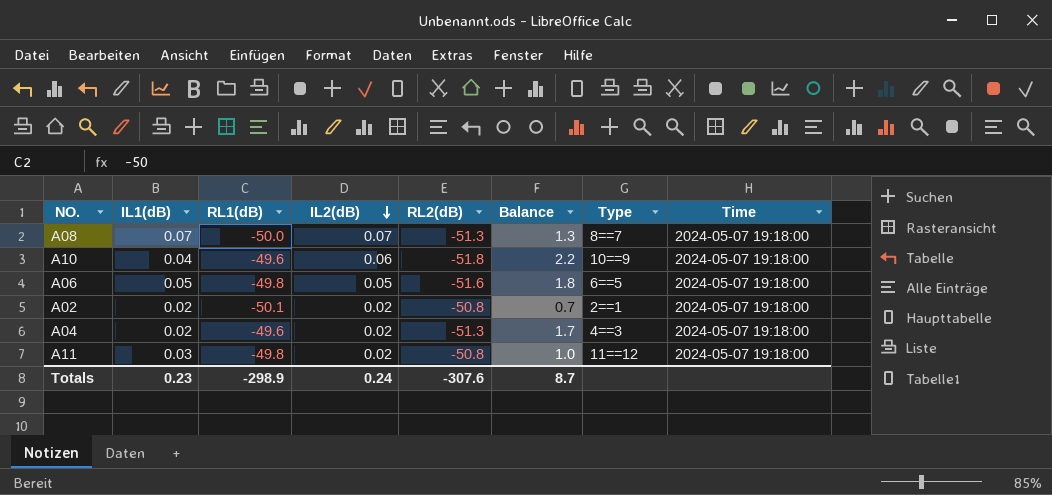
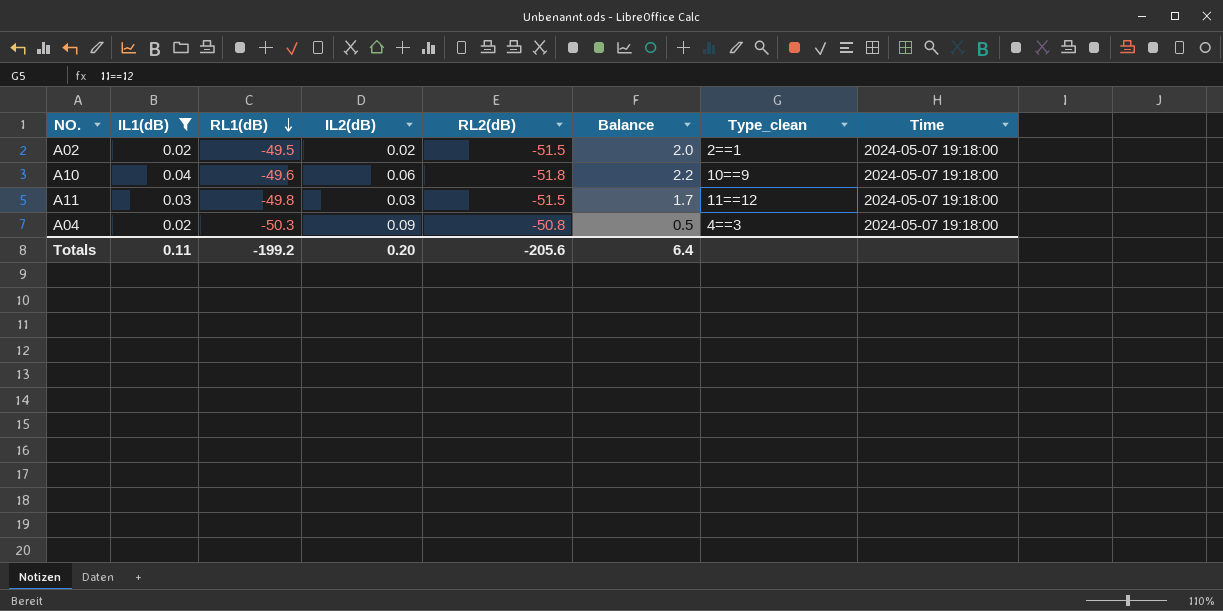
filter: none -> IL1(dB) <= 0.04
row order: IL2(dB) descending -> RL1(dB) descending
column name: Type -> Type_clean
A02 | RL1(dB): -50.1 -> -49.5
A02 | RL2(dB): -50.8 -> -51.5
A02 | Balance: 0.7 -> 2.0
A11 | IL2(dB): 0.02 -> 0.03
A11 | RL2(dB): -50.8 -> -51.5
A11 | Balance: 1.0 -> 1.7
A04 | RL1(dB): -49.6 -> -50.3
A04 | IL2(dB): 0.02 -> 0.09
A04 | RL2(dB): -51.3 -> -50.8
A04 | Balance: 1.7 -> 0.5
Totals | IL1(dB): 0.23 -> 0.11
Totals | RL1(dB): -298.9 -> -199.2
Totals | IL2(dB): 0.24 -> 0.20
Totals | RL2(dB): -307.6 -> -205.6
Totals | Balance: 8.7 -> 6.4

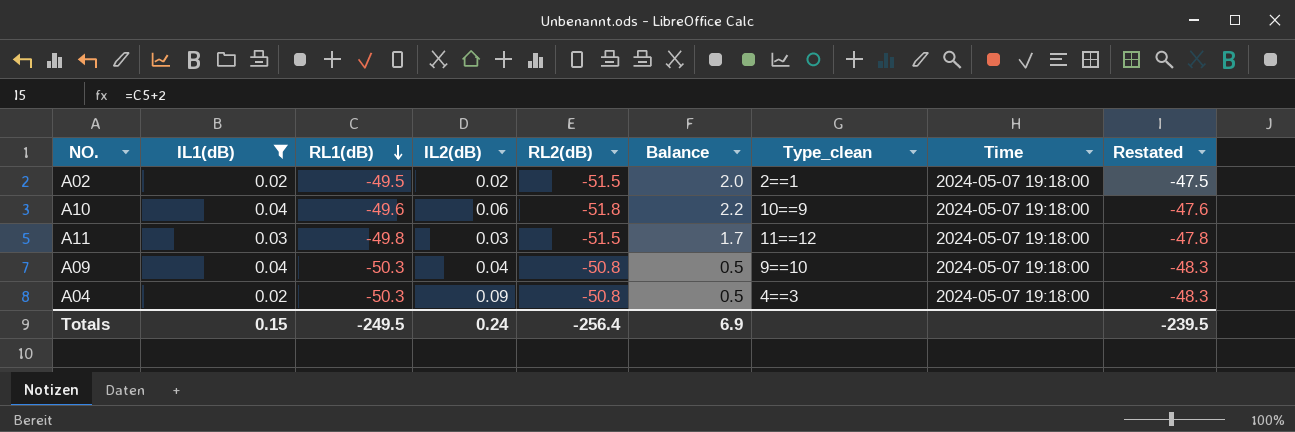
column Restated | formula: none -> [RL1(dB)] + 2
row A09: none -> 0.04 | -50.3 | 0.04 | -50.8 | 0.5 | 9==10 | 2024-05-07 19:18:00 | -48.3
Totals | IL1(dB): 0.11 -> 0.15
Totals | RL1(dB): -199.2 -> -249.5
Totals | IL2(dB): 0.20 -> 0.24
Totals | RL2(dB): -205.6 -> -256.4
Totals | Balance: 6.4 -> 6.9

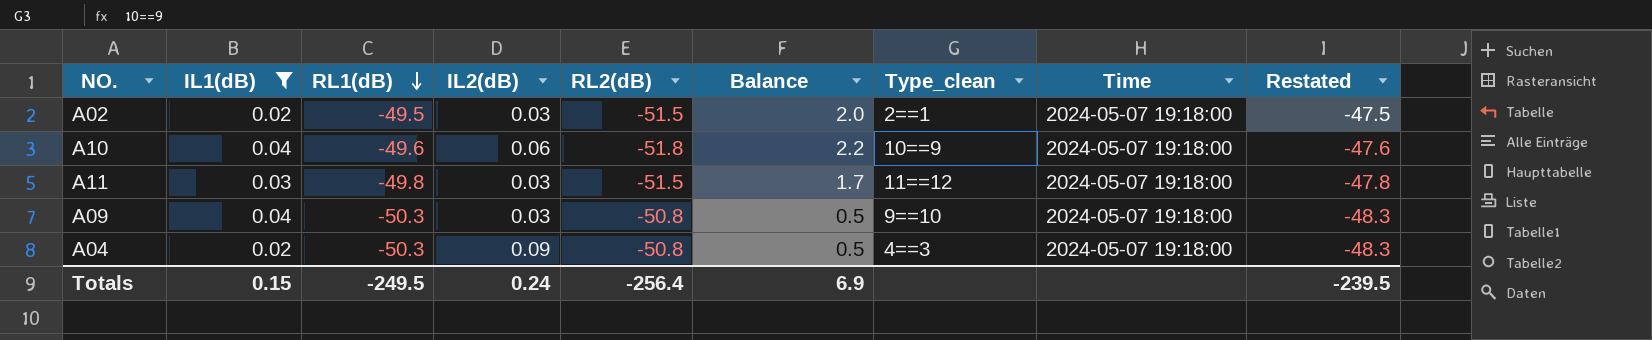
A02 | IL2(dB): 0.02 -> 0.03
A09 | IL2(dB): 0.04 -> 0.03

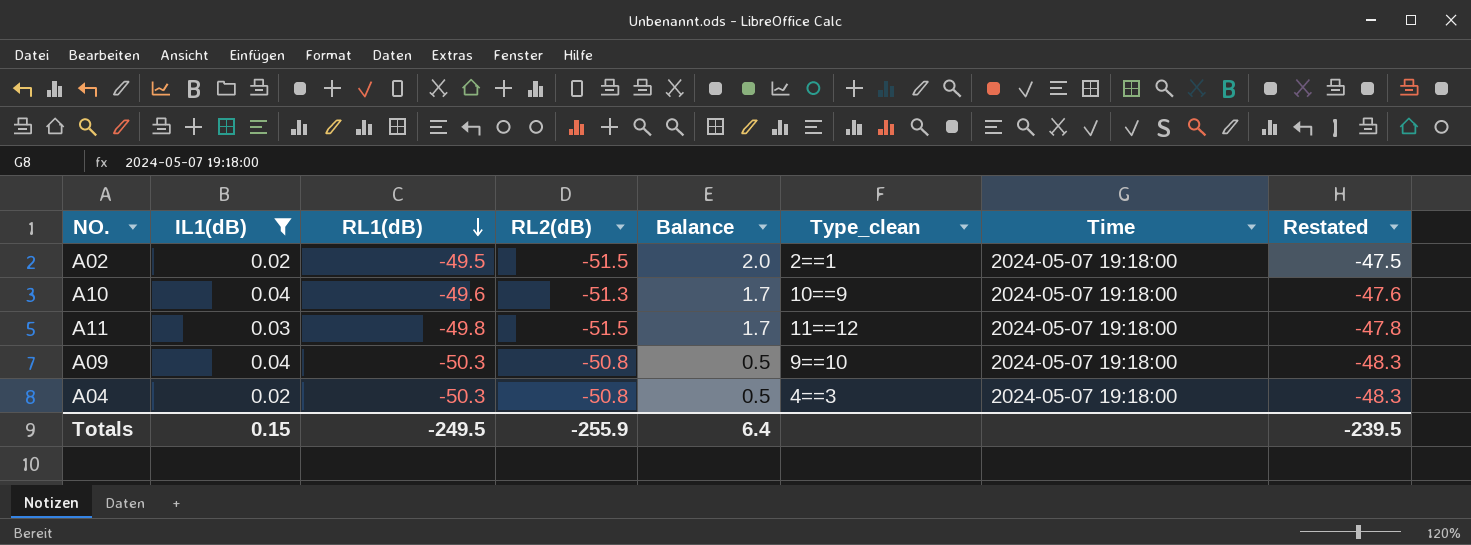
column IL2(dB) | position: 4 -> none
A10 | RL2(dB): -51.8 -> -51.3
A10 | Balance: 2.2 -> 1.7
Totals | RL2(dB): -256.4 -> -255.9
Totals | Balance: 6.9 -> 6.4

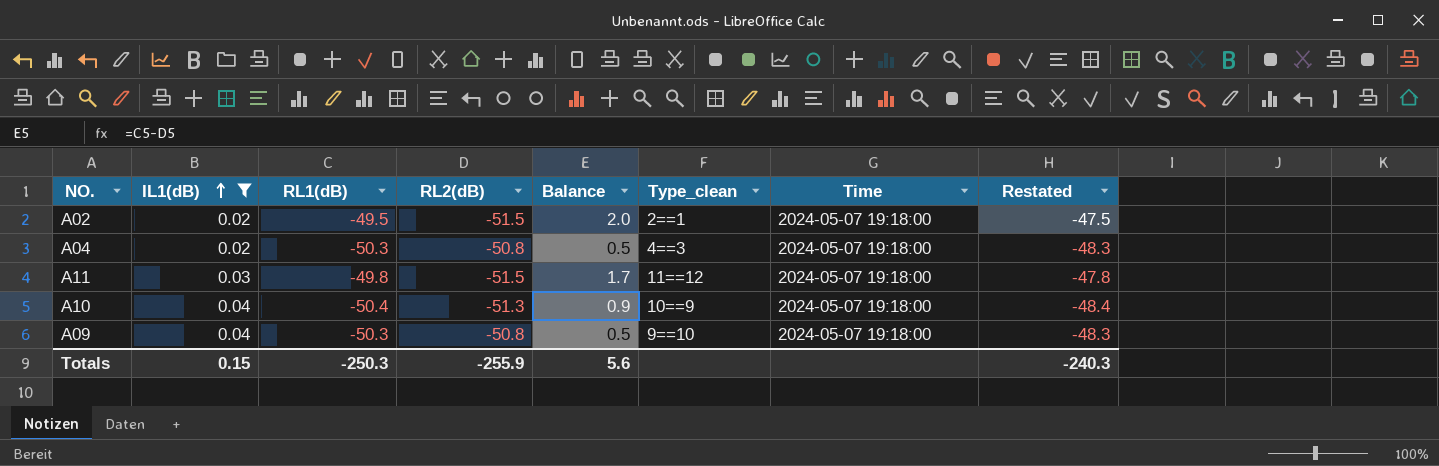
row order: RL1(dB) descending -> IL1(dB) ascending
A10 | RL1(dB): -49.6 -> -50.4
A10 | Balance: 1.7 -> 0.9
A10 | Restated: -47.6 -> -48.4
Totals | RL1(dB): -249.5 -> -250.3
Totals | Balance: 6.4 -> 5.6
Totals | Restated: -239.5 -> -240.3

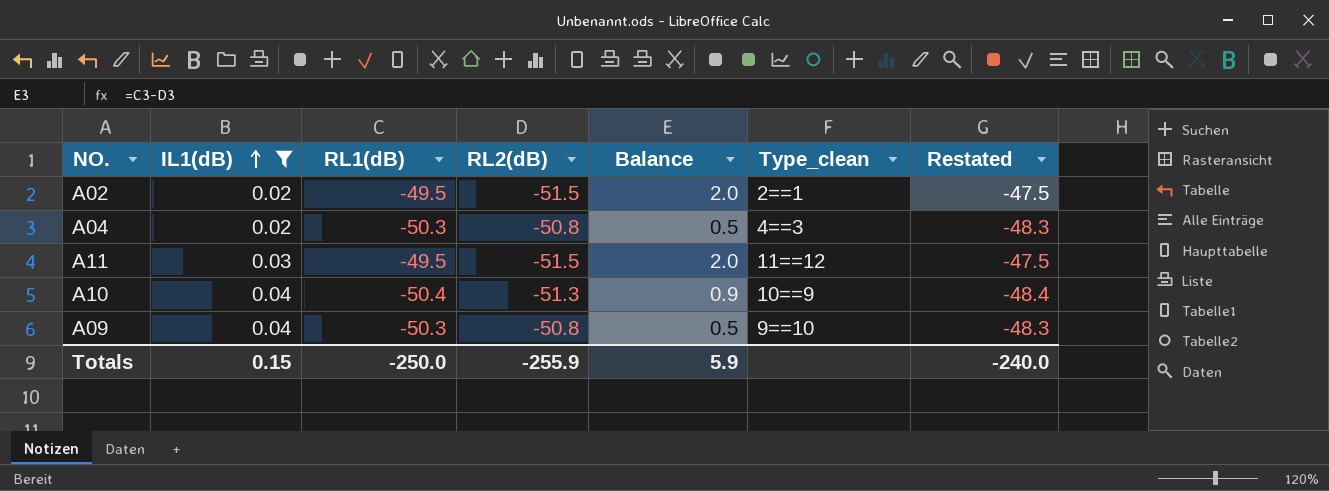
column Time | position: 7 -> none
A11 | RL1(dB): -49.8 -> -49.5
A11 | Balance: 1.7 -> 2.0
A11 | Restated: -47.8 -> -47.5
Totals | RL1(dB): -250.3 -> -250.0
Totals | Balance: 5.6 -> 5.9
Totals | Restated: -240.3 -> -240.0

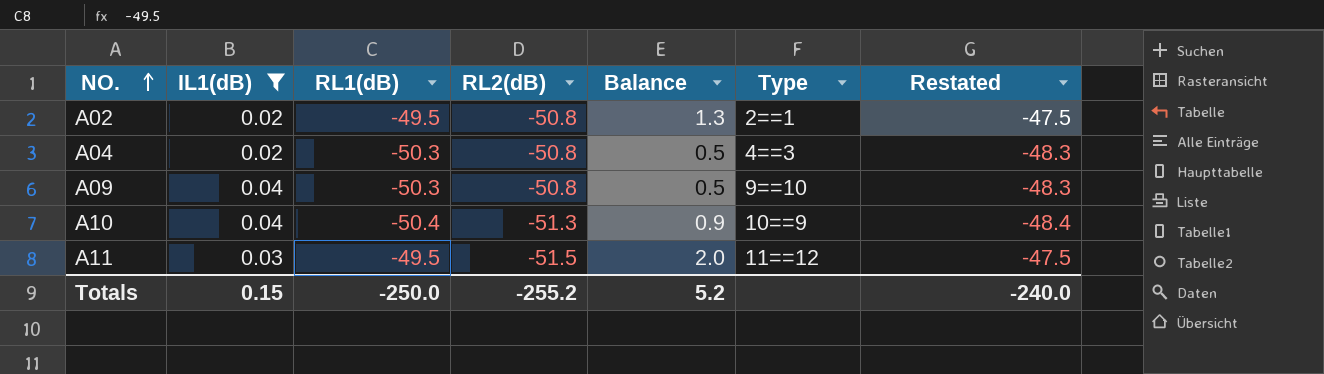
row order: IL1(dB) ascending -> NO. ascending
column name: Type_clean -> Type
A02 | RL2(dB): -51.5 -> -50.8
A02 | Balance: 2.0 -> 1.3
Totals | RL2(dB): -255.9 -> -255.2
Totals | Balance: 5.9 -> 5.2

